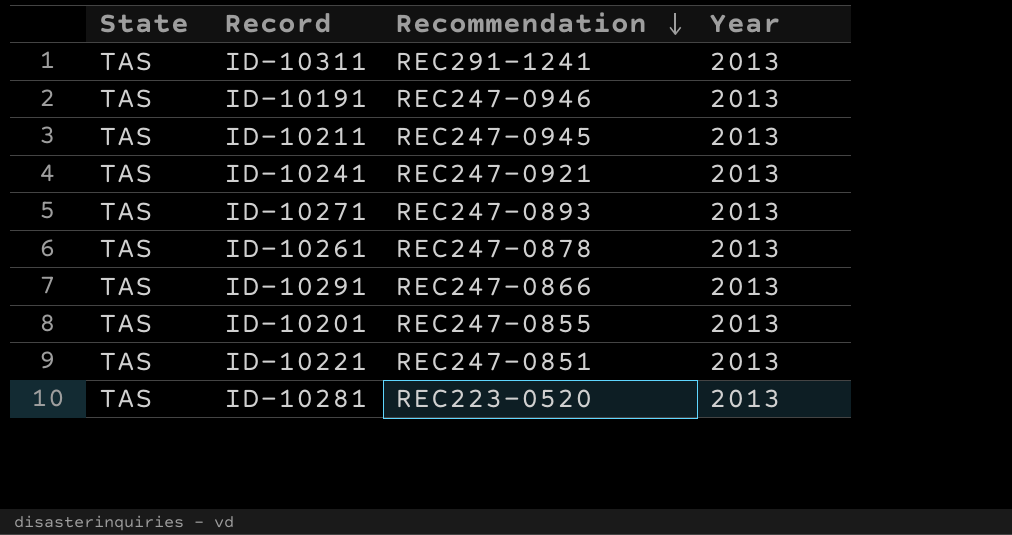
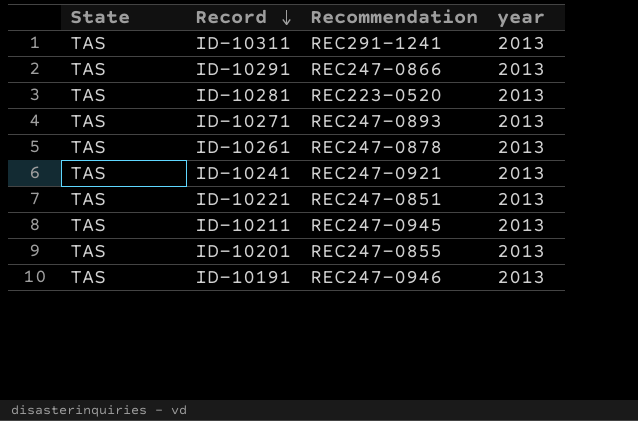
row order: Recommendation descending -> Record descending
column name: Year -> year

